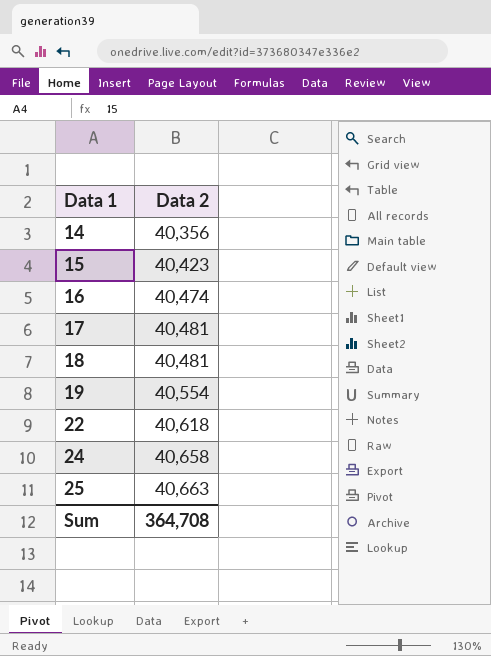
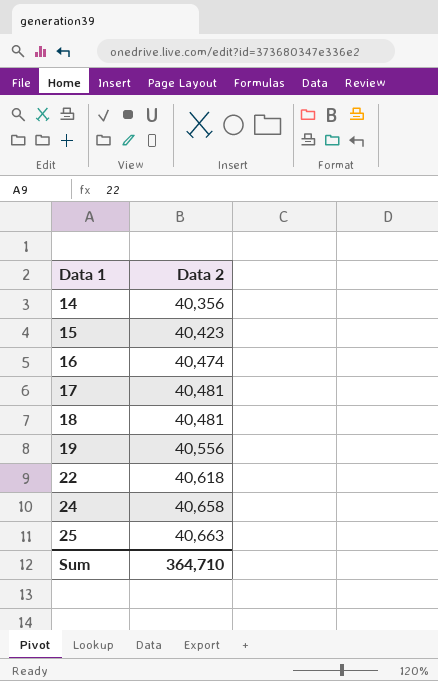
19 | Data 2: 40,554 -> 40,556
Sum | Data 2: 364,708 -> 364,710

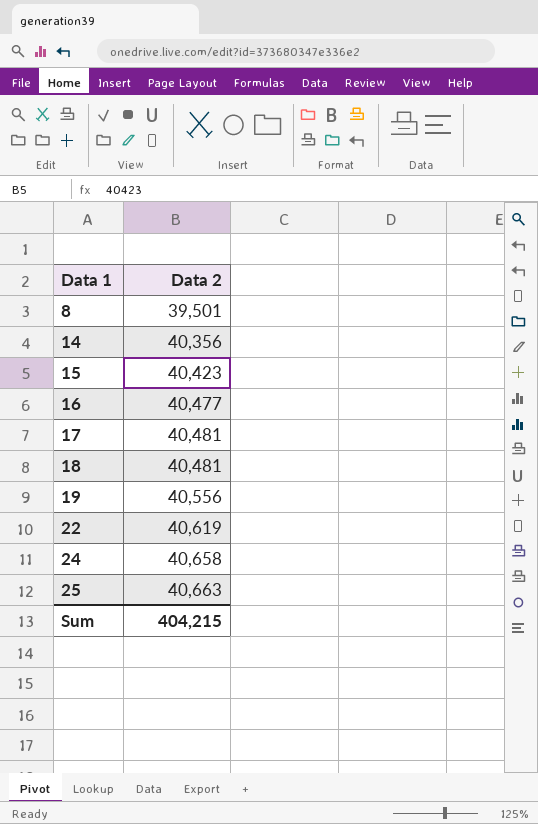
row 8: none -> 39,501
16 | Data 2: 40,474 -> 40,477
22 | Data 2: 40,618 -> 40,619
Sum | Data 2: 364,710 -> 404,215

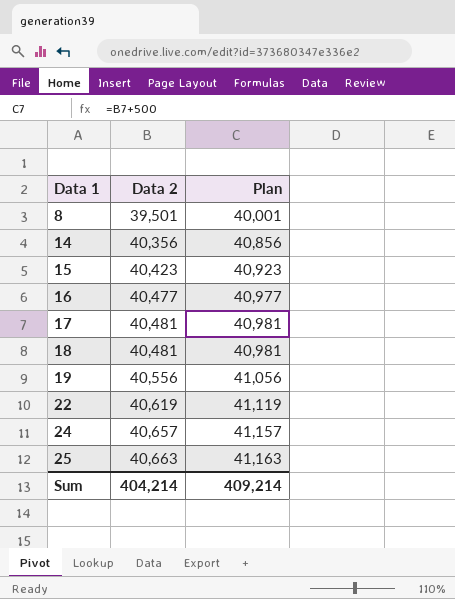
column Plan | formula: none -> [Data 2] + 500
24 | Data 2: 40,658 -> 40,657
Sum | Data 2: 404,215 -> 404,214

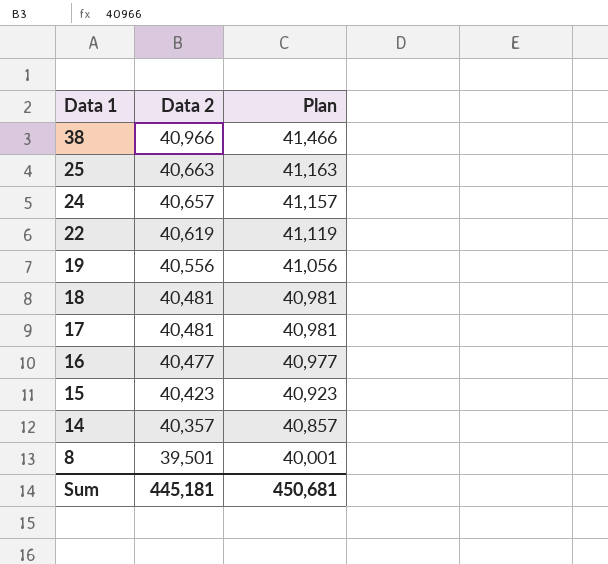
row order: Data 1 ascending -> Data 1 descending
row 38: none -> 40,966 | 41,466
14 | Data 2: 40,356 -> 40,357
14 | Plan: 40,856 -> 40,857
Sum | Data 2: 404,214 -> 445,181
Sum | Plan: 409,214 -> 450,681

